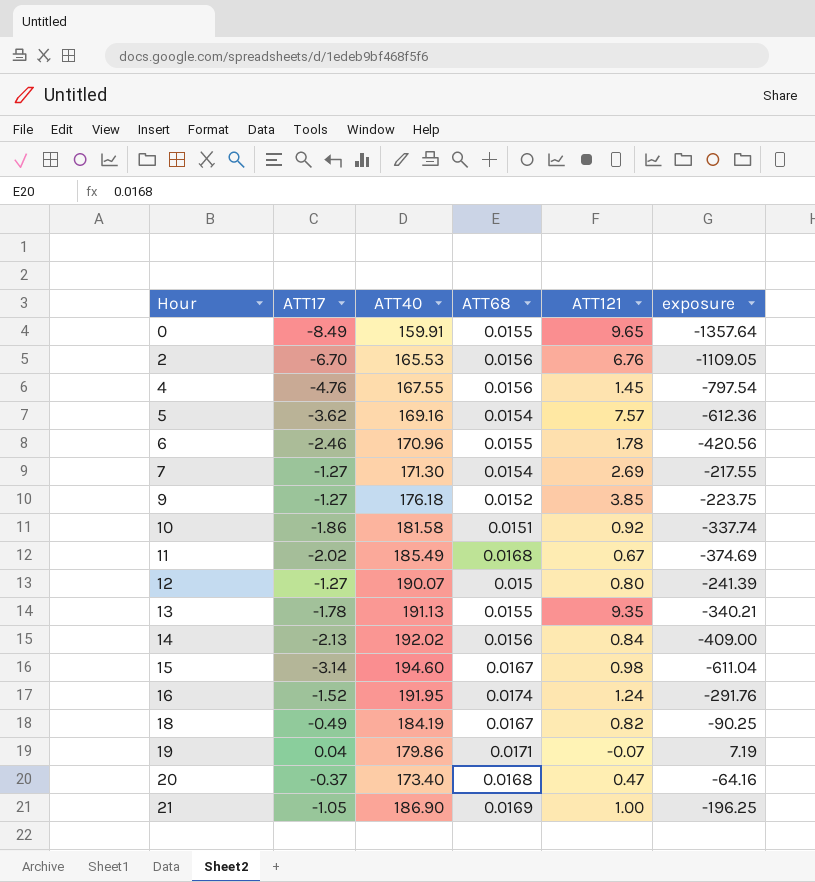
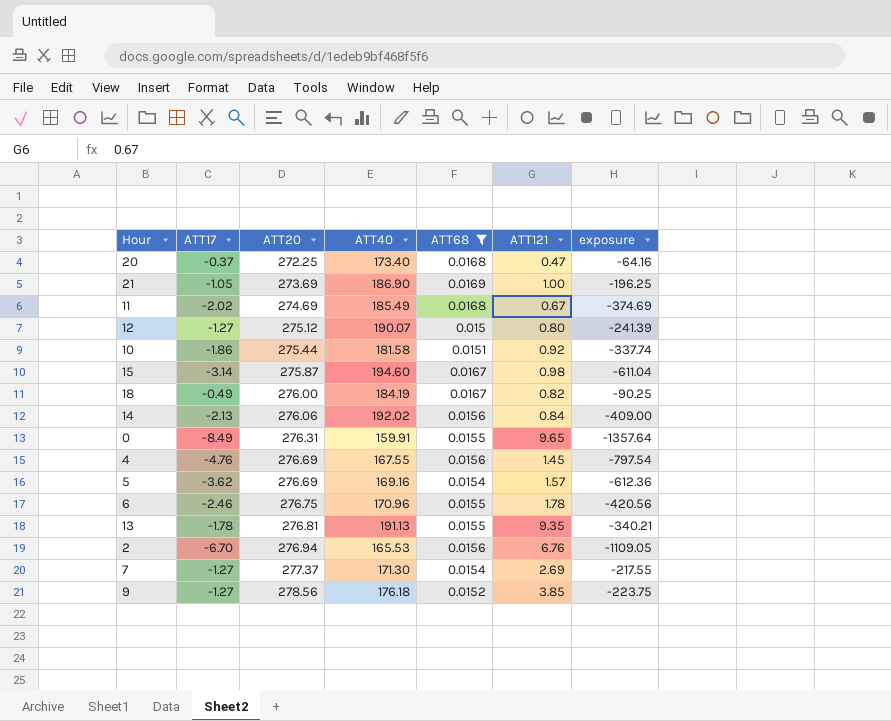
filter: none -> ATT68 <= 0.0169
row order: Hour ascending -> ATT20 ascending
column ATT20 | position: none -> 3
5 | ATT121: 7.57 -> 1.57

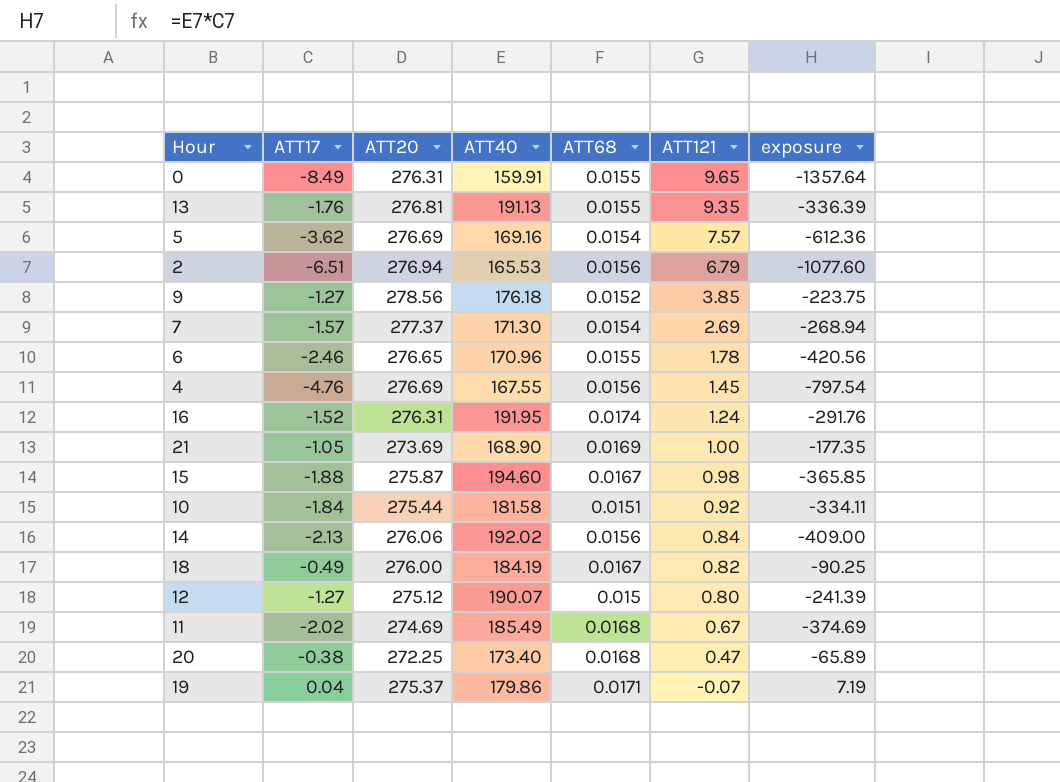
filter: ATT68 <= 0.0169 -> none
row order: ATT20 ascending -> ATT121 descending
13 | ATT17: -1.78 -> -1.76
13 | exposure: -340.21 -> -336.39
5 | ATT121: 1.57 -> 7.57
2 | ATT17: -6.70 -> -6.51
2 | ATT121: 6.76 -> 6.79
2 | exposure: -1109.05 -> -1077.60
7 | ATT17: -1.27 -> -1.57
7 | exposure: -217.55 -> -268.94
6 | ATT20: 276.75 -> 276.65
21 | ATT40: 186.90 -> 168.90
21 | exposure: -196.25 -> -177.35
15 | ATT17: -3.14 -> -1.88
15 | exposure: -611.04 -> -365.85
10 | ATT17: -1.86 -> -1.84
10 | exposure: -337.74 -> -334.11
20 | ATT17: -0.37 -> -0.38
20 | exposure: -64.16 -> -65.89

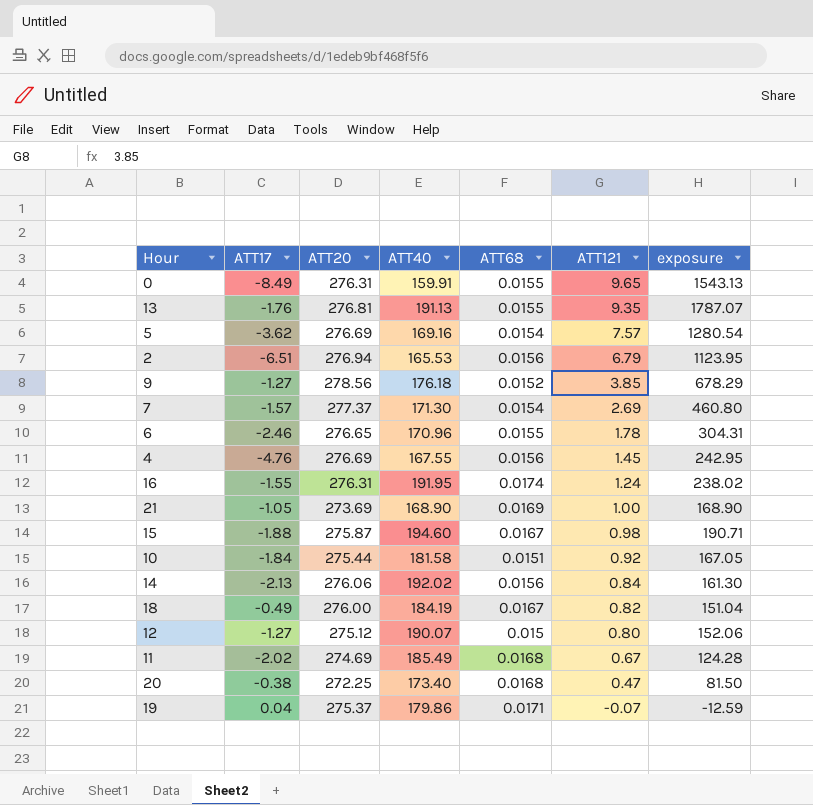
column exposure | formula: [ATT17] * [ATT40] -> [ATT40] * [ATT121]
16 | ATT17: -1.52 -> -1.55

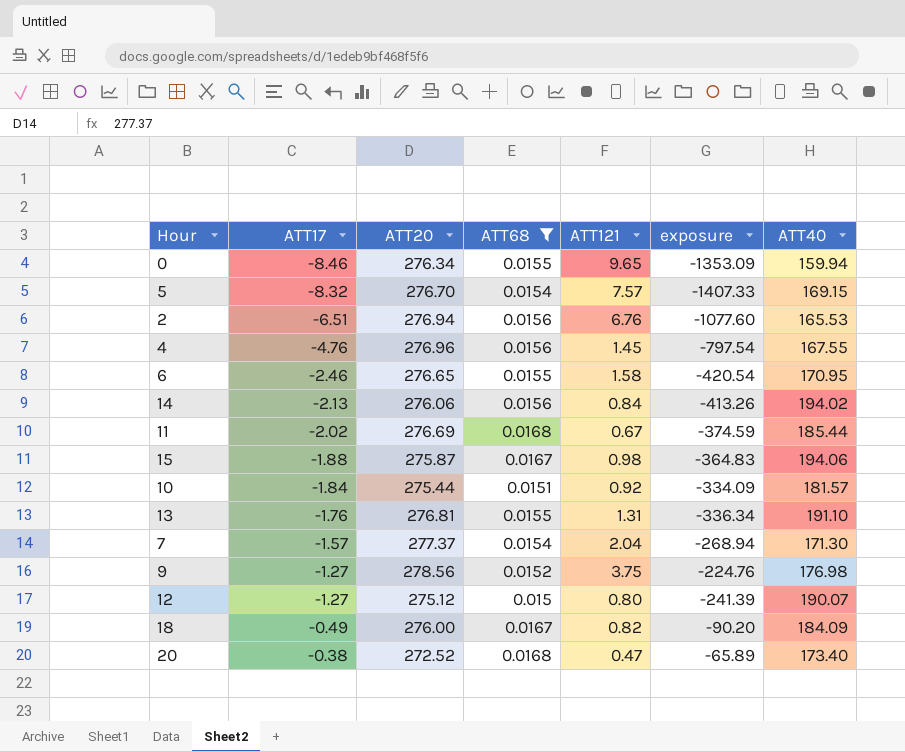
filter: none -> ATT68 <= 0.0168
row order: ATT121 descending -> ATT17 ascending
column exposure | formula: [ATT40] * [ATT121] -> [ATT17] * [ATT40]
column ATT40 | position: 4 -> 7
0 | ATT17: -8.49 -> -8.46
0 | ATT20: 276.31 -> 276.34
0 | ATT40: 159.91 -> 159.94
5 | ATT17: -3.62 -> -8.32
5 | ATT20: 276.69 -> 276.70
5 | ATT40: 169.16 -> 169.15
2 | ATT121: 6.79 -> 6.76
4 | ATT20: 276.69 -> 276.96
6 | ATT121: 1.78 -> 1.58
6 | ATT40: 170.96 -> 170.95
14 | ATT40: 192.02 -> 194.02
11 | ATT20: 274.69 -> 276.69
11 | ATT40: 185.49 -> 185.44
15 | ATT40: 194.60 -> 194.06
10 | ATT40: 181.58 -> 181.57
13 | ATT121: 9.35 -> 1.31
13 | ATT40: 191.13 -> 191.10
7 | ATT121: 2.69 -> 2.04
9 | ATT121: 3.85 -> 3.75
9 | ATT40: 176.18 -> 176.98
18 | ATT40: 184.19 -> 184.09
20 | ATT20: 272.25 -> 272.52

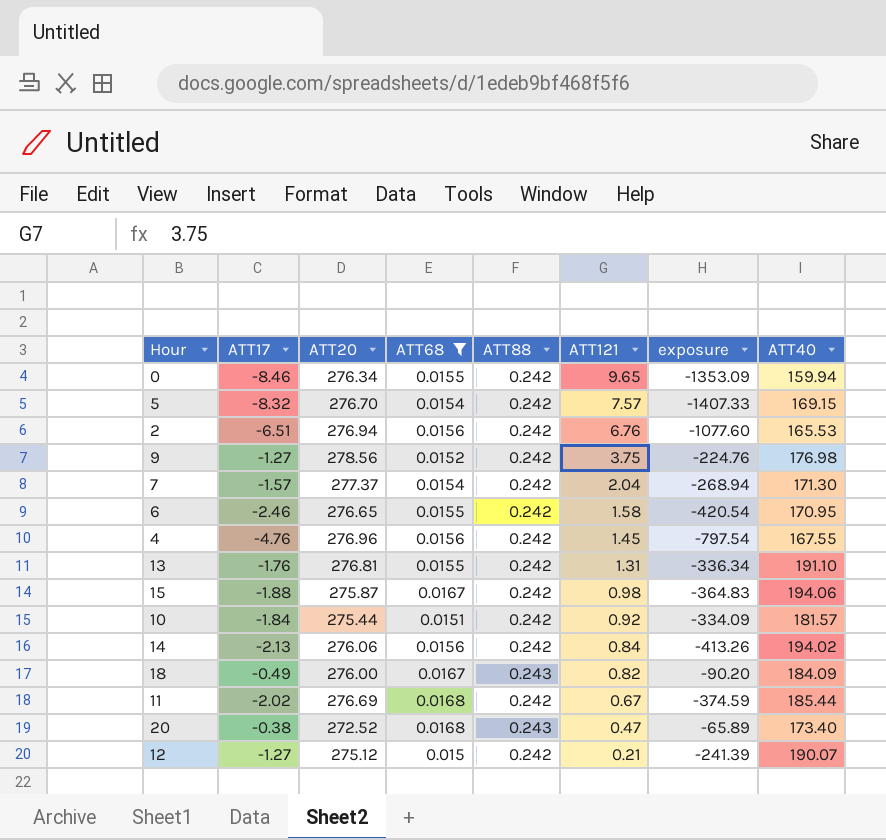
row order: ATT17 ascending -> ATT121 descending
column ATT88 | position: none -> 5
12 | ATT121: 0.80 -> 0.21

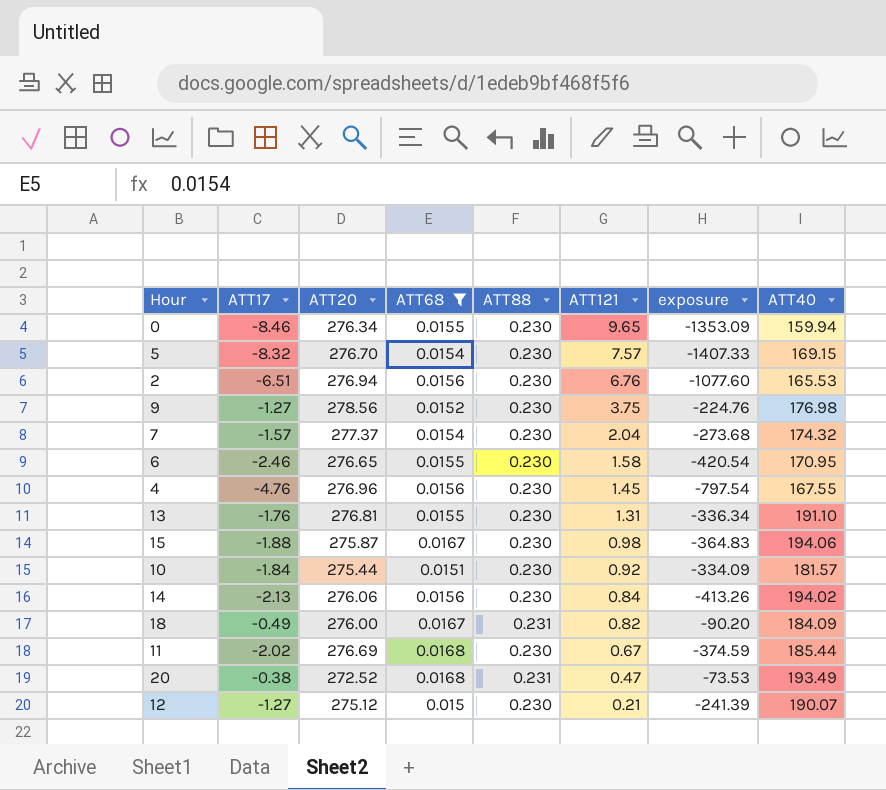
0 | ATT88: 0.242 -> 0.230
5 | ATT88: 0.242 -> 0.230
2 | ATT88: 0.242 -> 0.230
9 | ATT88: 0.242 -> 0.230
7 | ATT88: 0.242 -> 0.230
7 | exposure: -268.94 -> -273.68
7 | ATT40: 171.30 -> 174.32
6 | ATT88: 0.242 -> 0.230
4 | ATT88: 0.242 -> 0.230
13 | ATT88: 0.242 -> 0.230
15 | ATT88: 0.242 -> 0.230
10 | ATT88: 0.242 -> 0.230
14 | ATT88: 0.242 -> 0.230
18 | ATT88: 0.243 -> 0.231
11 | ATT88: 0.242 -> 0.230
20 | ATT88: 0.243 -> 0.231
20 | exposure: -65.89 -> -73.53
20 | ATT40: 173.40 -> 193.49
12 | ATT88: 0.242 -> 0.230

